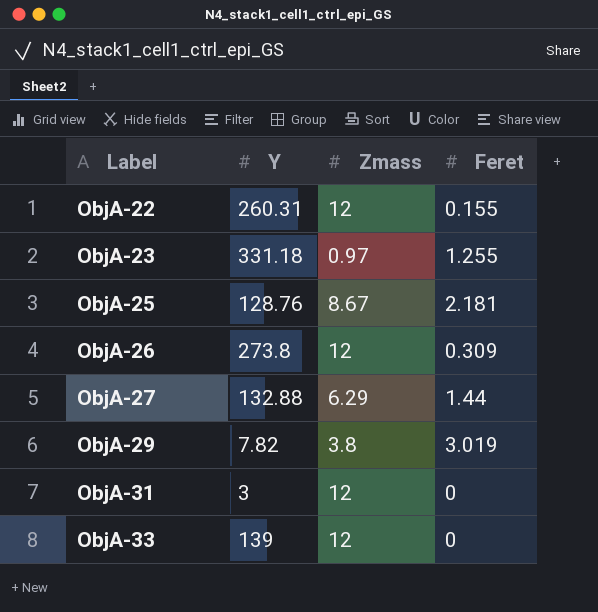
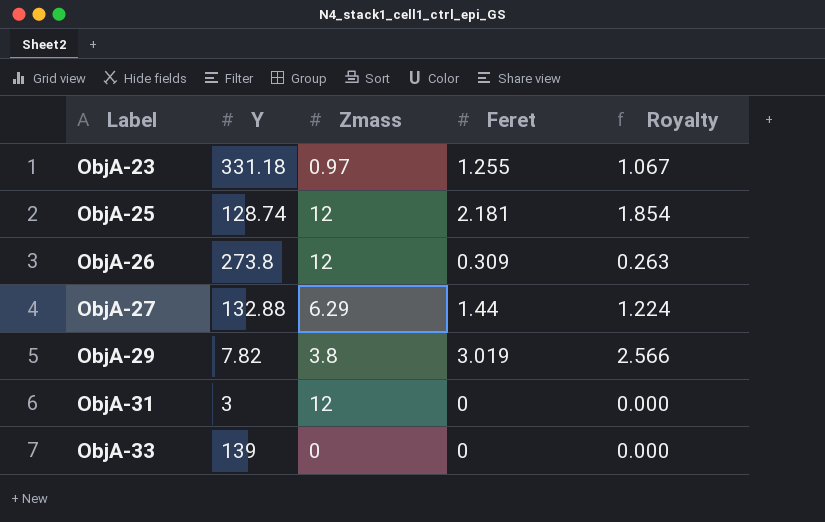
column Royalty | formula: none -> [Feret] * 0.85
row ObjA-22: 260.31 | 12 | 0.155 -> none
ObjA-25 | Y: 128.76 -> 128.74
ObjA-25 | Zmass: 8.67 -> 12
ObjA-33 | Zmass: 12 -> 0

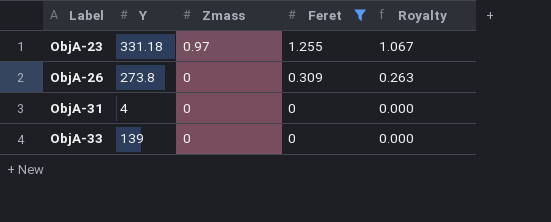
filter: none -> Feret <= 1.255
ObjA-26 | Zmass: 12 -> 0
ObjA-31 | Y: 3 -> 4
ObjA-31 | Zmass: 12 -> 0

